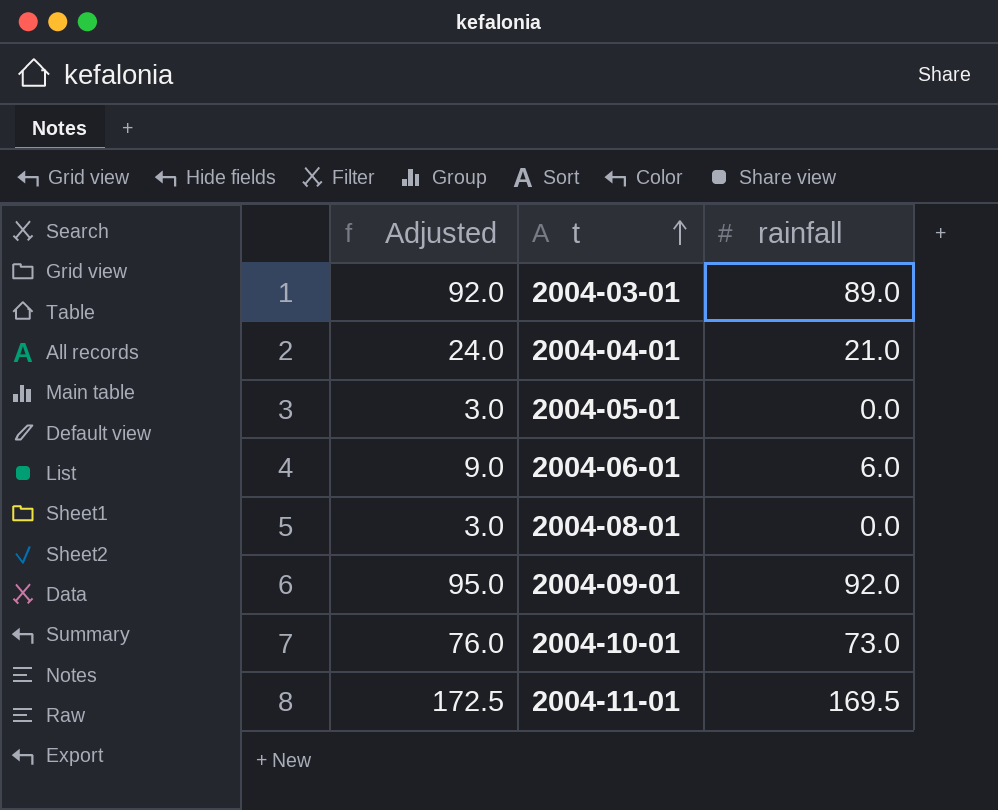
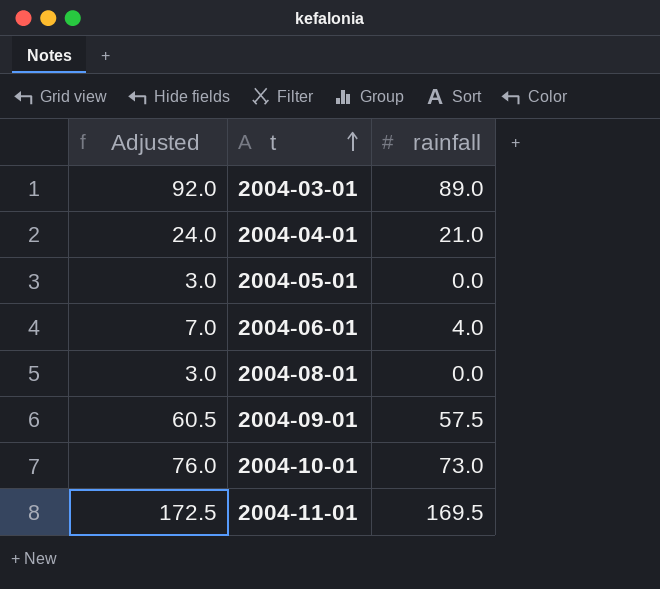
2004-06-01 | Adjusted: 9.0 -> 7.0
2004-06-01 | rainfall: 6.0 -> 4.0
2004-09-01 | Adjusted: 95.0 -> 60.5
2004-09-01 | rainfall: 92.0 -> 57.5

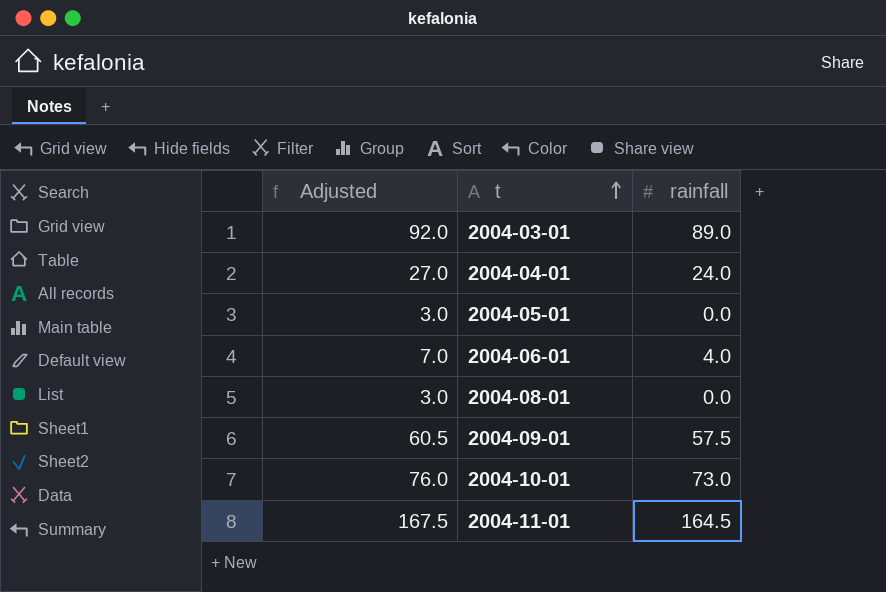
2004-04-01 | Adjusted: 24.0 -> 27.0
2004-04-01 | rainfall: 21.0 -> 24.0
2004-11-01 | Adjusted: 172.5 -> 167.5
2004-11-01 | rainfall: 169.5 -> 164.5

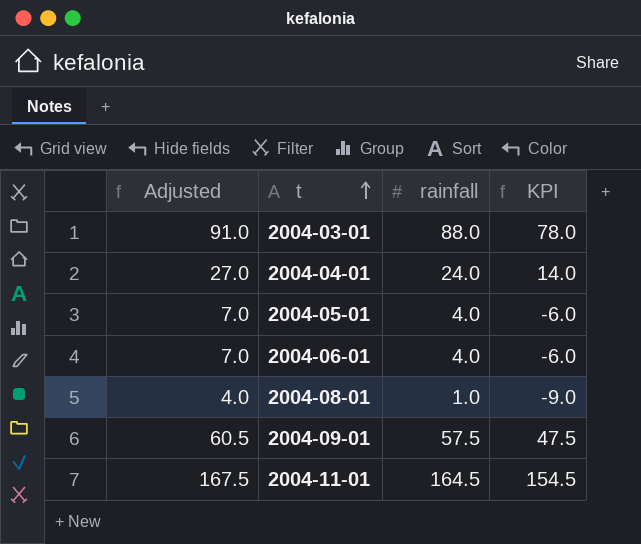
column KPI | formula: none -> [rainfall] - 10
row 2004-10-01: 76.0 | 73.0 -> none
2004-03-01 | Adjusted: 92.0 -> 91.0
2004-03-01 | rainfall: 89.0 -> 88.0
2004-05-01 | Adjusted: 3.0 -> 7.0
2004-05-01 | rainfall: 0.0 -> 4.0
2004-08-01 | Adjusted: 3.0 -> 4.0
2004-08-01 | rainfall: 0.0 -> 1.0

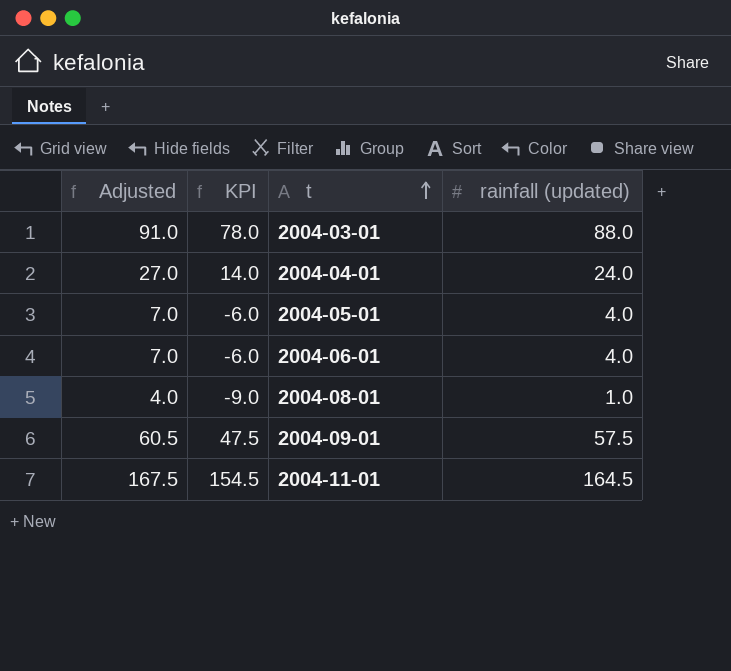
column KPI | position: 4 -> 2
column name: rainfall -> rainfall (updated)

